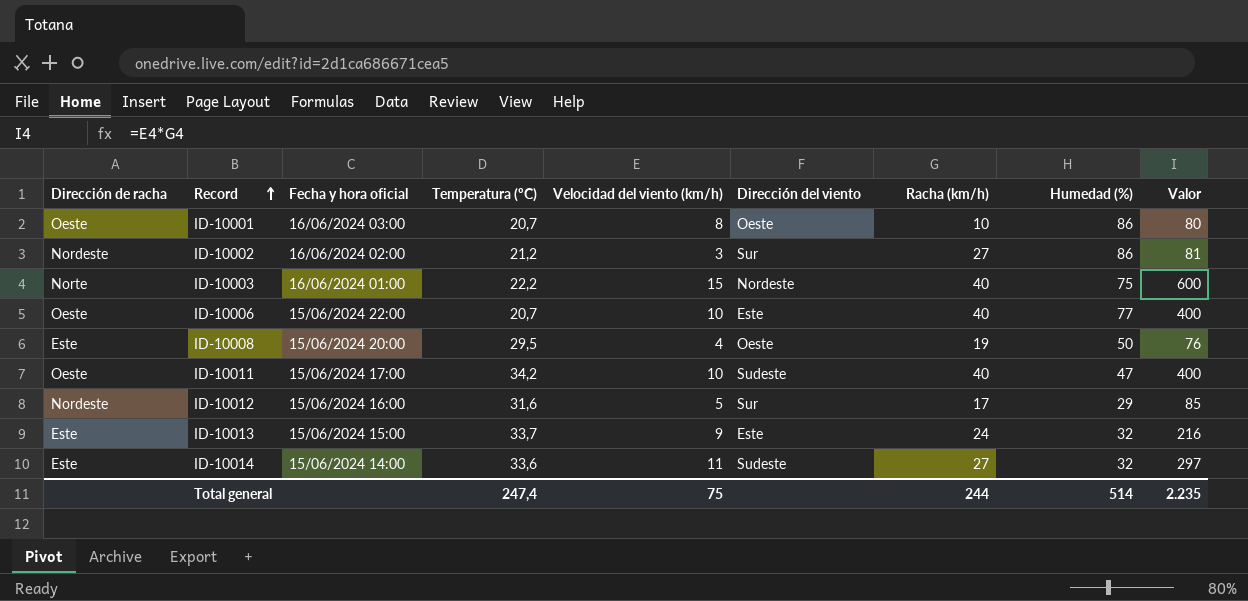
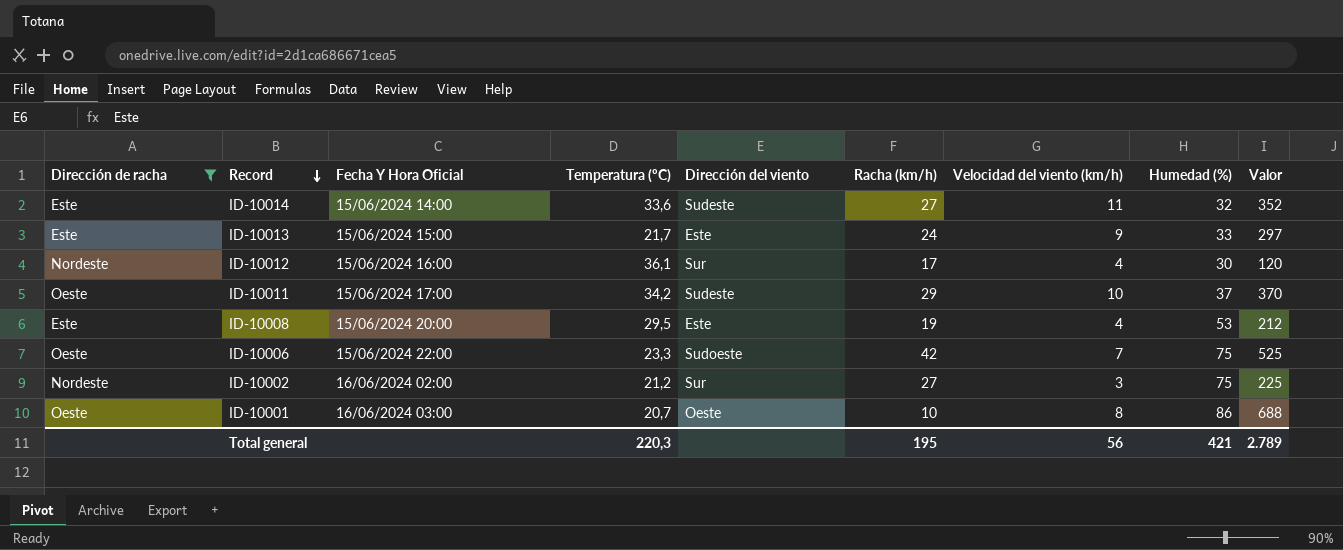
filter: none -> Dirección de racha != Norte
row order: Record ascending -> Record descending
column name: Fecha y hora oficial -> Fecha Y Hora Oficial
column Velocidad del viento (km/h) | position: 5 -> 7
column Valor | formula: [Velocidad del viento (km/h)] * [Racha (km/h)] -> [Velocidad del viento (km/h)] * [Humedad (%)]
ID-10013 | Temperatura (ºC): 33,7 -> 21,7
ID-10013 | Humedad (%): 32 -> 33
ID-10012 | Temperatura (ºC): 31,6 -> 36,1
ID-10012 | Velocidad del viento (km/h): 5 -> 4
ID-10012 | Humedad (%): 29 -> 30
ID-10011 | Racha (km/h): 40 -> 29
ID-10011 | Humedad (%): 47 -> 37
ID-10008 | Dirección del viento: Oeste -> Este
ID-10008 | Humedad (%): 50 -> 53
ID-10006 | Temperatura (ºC): 20,7 -> 23,3
ID-10006 | Dirección del viento: Este -> Sudoeste
ID-10006 | Racha (km/h): 40 -> 42
ID-10006 | Velocidad del viento (km/h): 10 -> 7
ID-10006 | Humedad (%): 77 -> 75
ID-10002 | Humedad (%): 86 -> 75
Total general | Temperatura (ºC): 247,4 -> 220,3
Total general | Racha (km/h): 244 -> 195
Total general | Velocidad del viento (km/h): 75 -> 56
Total general | Humedad (%): 514 -> 421
Total general | Valor: 2.235 -> 2.789

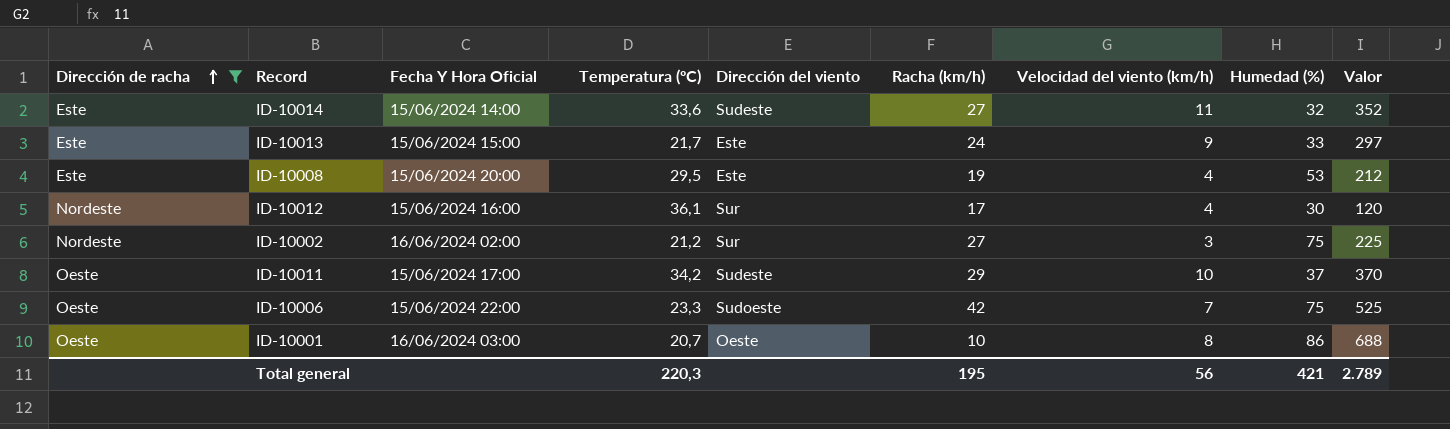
row order: Record descending -> Dirección de racha ascending

